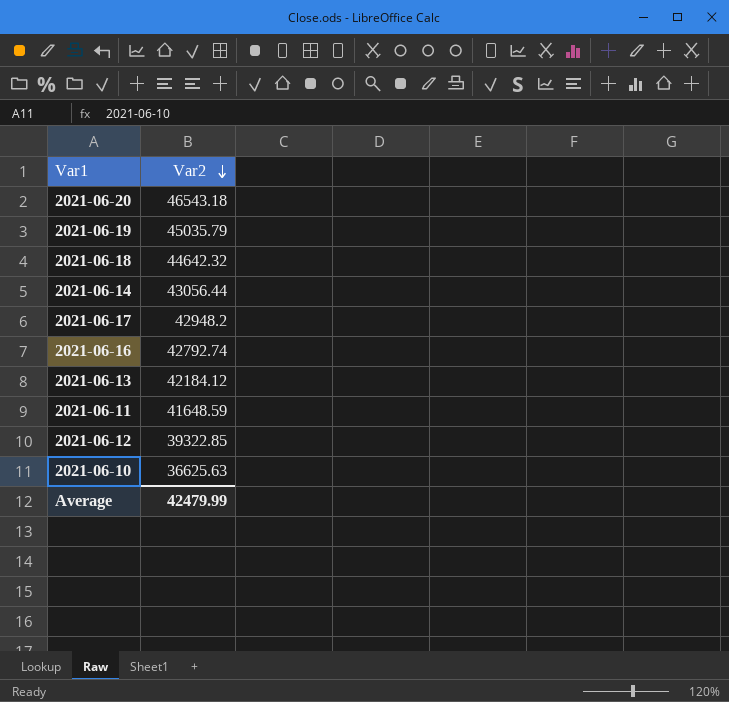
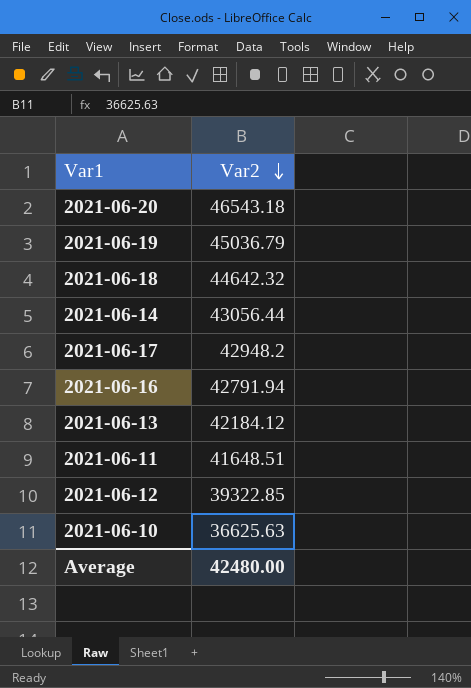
2021-06-19 | Var2: 45035.79 -> 45036.79
2021-06-16 | Var2: 42792.74 -> 42791.94
2021-06-11 | Var2: 41648.59 -> 41648.51
Average | Var2: 42479.99 -> 42480.00

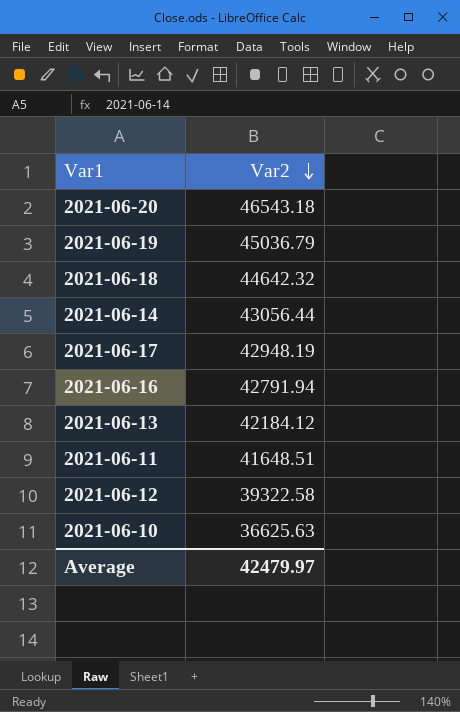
2021-06-17 | Var2: 42948.2 -> 42948.19
2021-06-12 | Var2: 39322.85 -> 39322.58
Average | Var2: 42480.00 -> 42479.97

